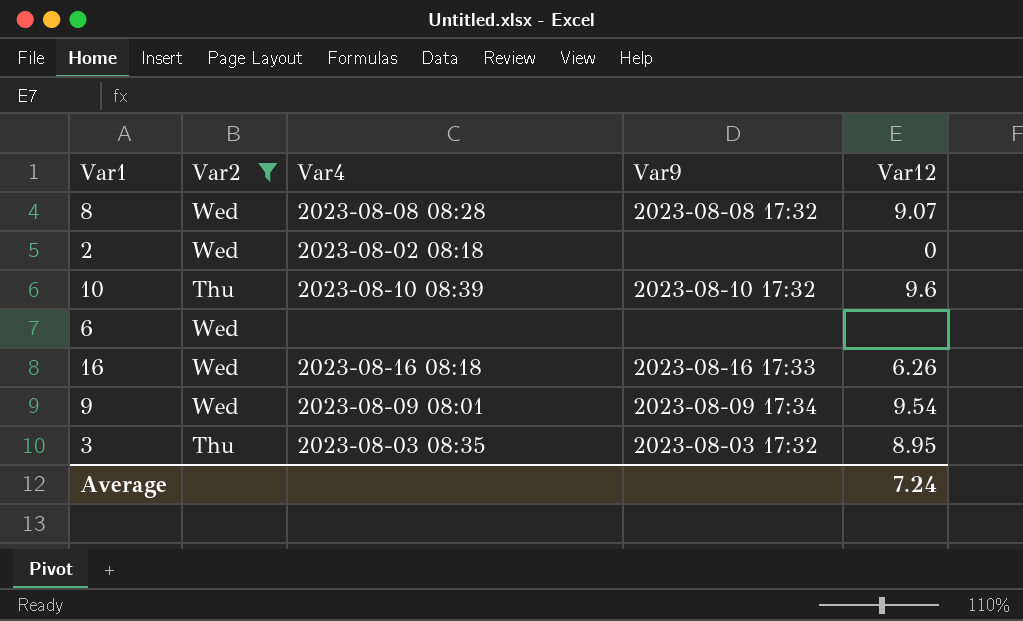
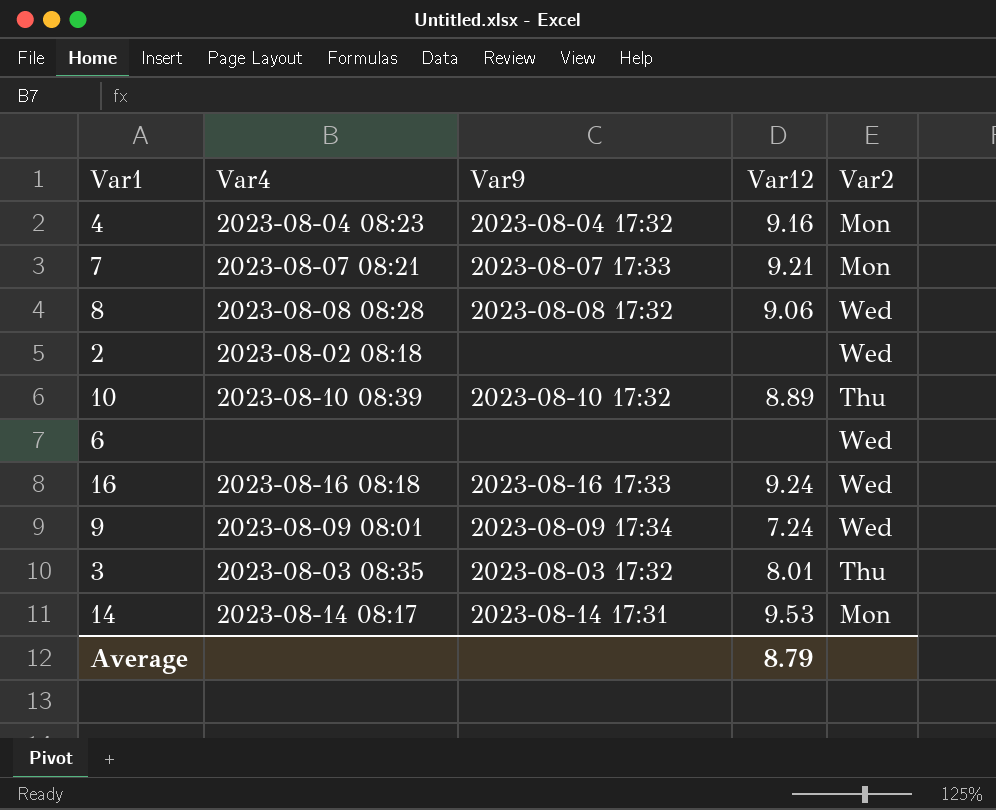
filter: Var2 != Mon -> none
column Var2 | position: 2 -> 5
8 | Var12: 9.07 -> 9.06
2 | Var12: 0 -> none
10 | Var12: 9.6 -> 8.89
16 | Var12: 6.26 -> 9.24
9 | Var12: 9.54 -> 7.24
3 | Var12: 8.95 -> 8.01
Average | Var12: 7.24 -> 8.79

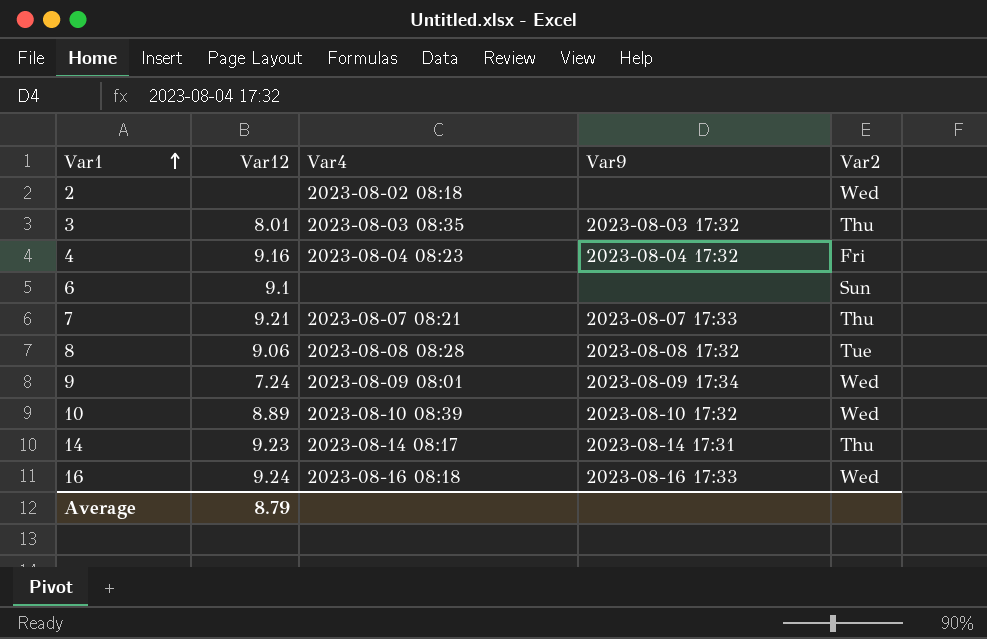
row order: none -> Var1 ascending
column Var12 | position: 4 -> 2
4 | Var2: Mon -> Fri
6 | Var12: none -> 9.1
6 | Var2: Wed -> Sun
7 | Var2: Mon -> Thu
8 | Var2: Wed -> Tue
10 | Var2: Thu -> Wed
14 | Var12: 9.53 -> 9.23
14 | Var2: Mon -> Thu

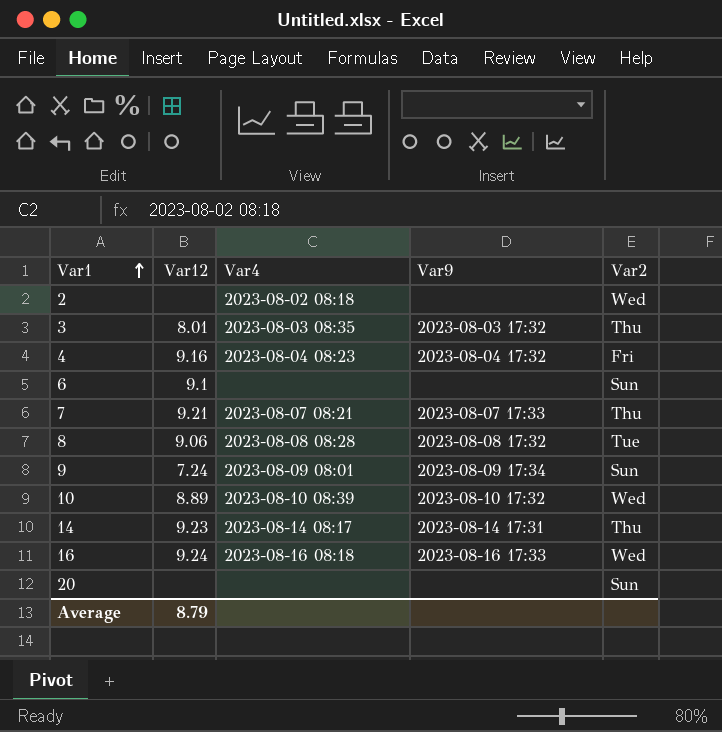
9 | Var2: Wed -> Sun
row 20: none -> none | none | none | Sun

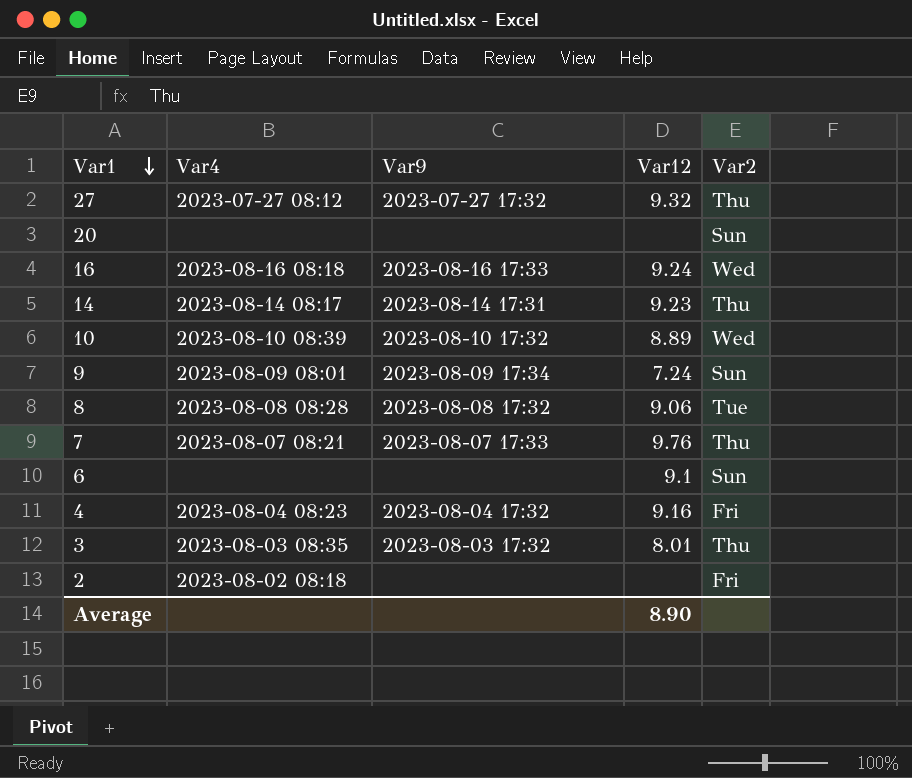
row order: Var1 ascending -> Var1 descending
column Var12 | position: 2 -> 4
row 27: none -> 2023-07-27 08:12 | 2023-07-27 17:32 | 9.32 | Thu
7 | Var12: 9.21 -> 9.76
2 | Var2: Wed -> Fri
Average | Var12: 8.79 -> 8.90

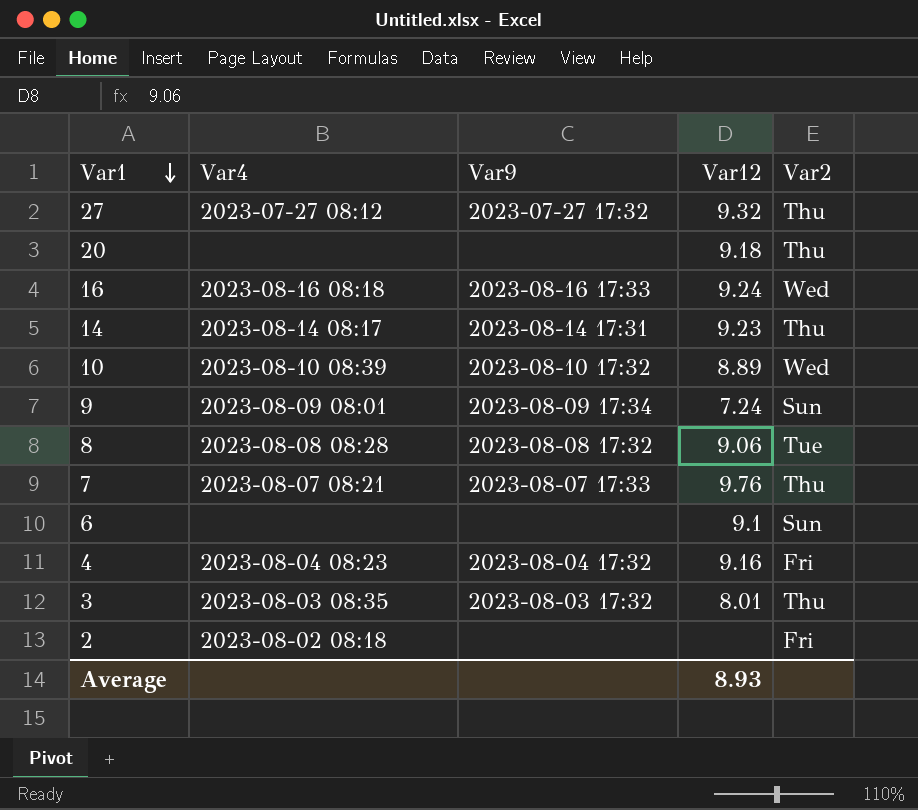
20 | Var12: none -> 9.18
20 | Var2: Sun -> Thu
Average | Var12: 8.90 -> 8.93

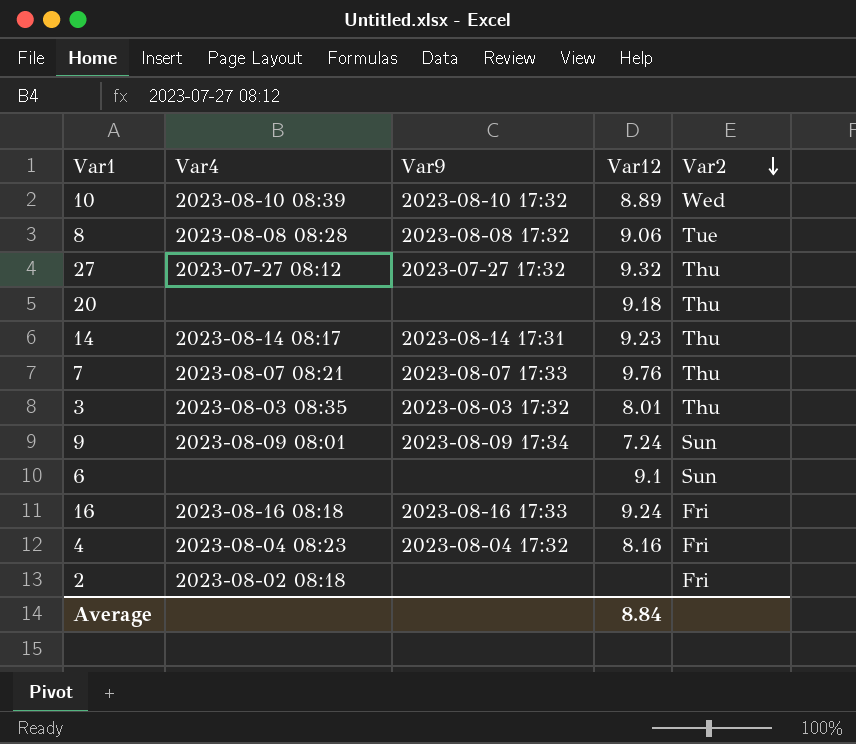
row order: Var1 descending -> Var2 descending
16 | Var2: Wed -> Fri
4 | Var12: 9.16 -> 8.16
Average | Var12: 8.93 -> 8.84

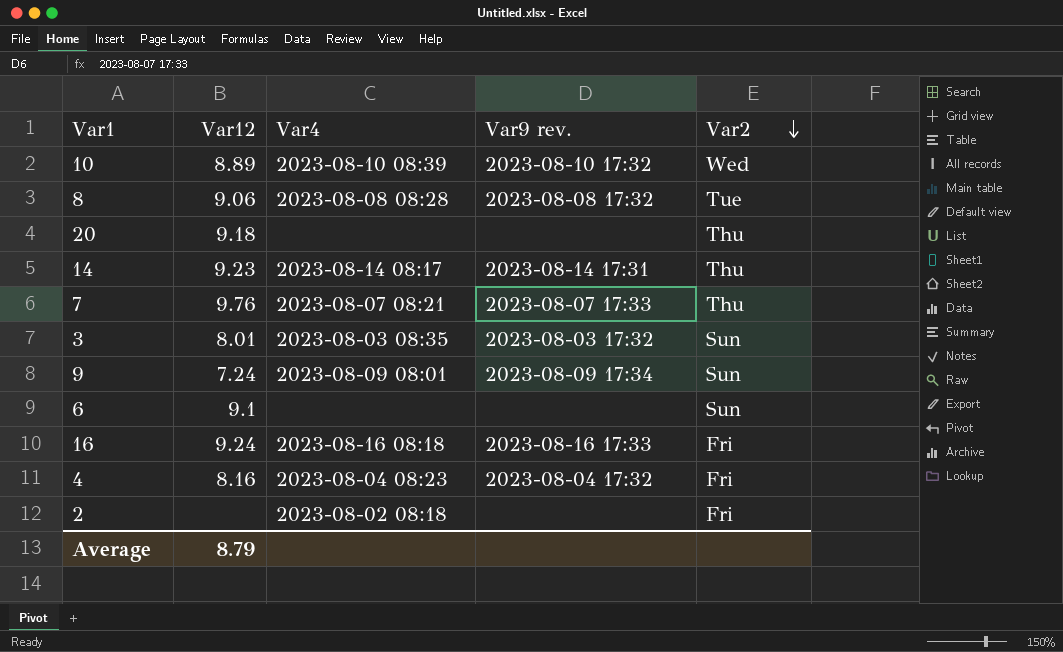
column Var12 | position: 4 -> 2
column name: Var9 -> Var9 rev.
row 27: 2023-07-27 08:12 | 2023-07-27 17:32 | 9.32 | Thu -> none
3 | Var2: Thu -> Sun
Average | Var12: 8.84 -> 8.79

